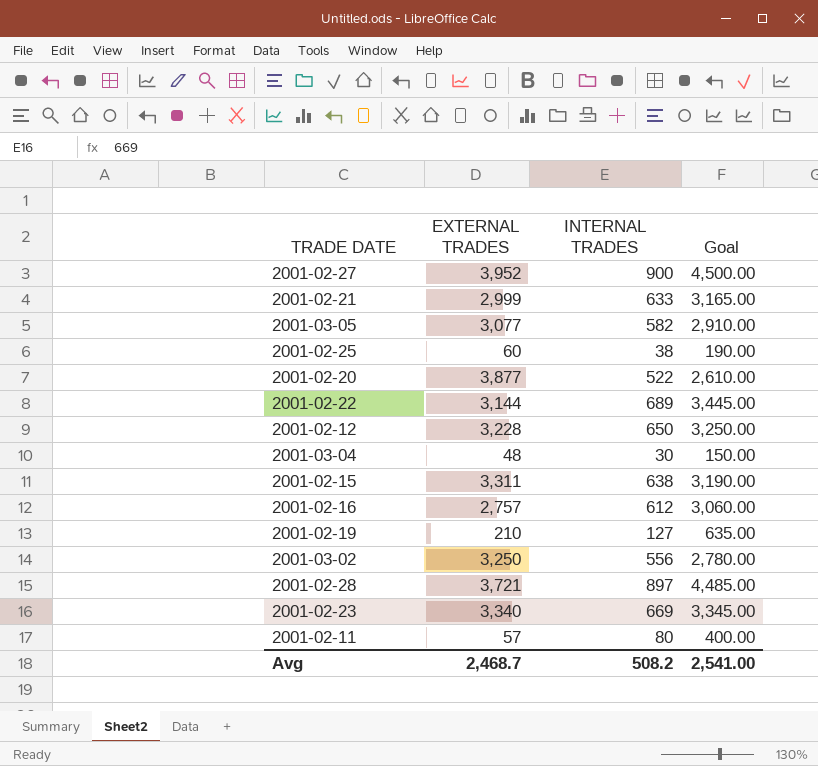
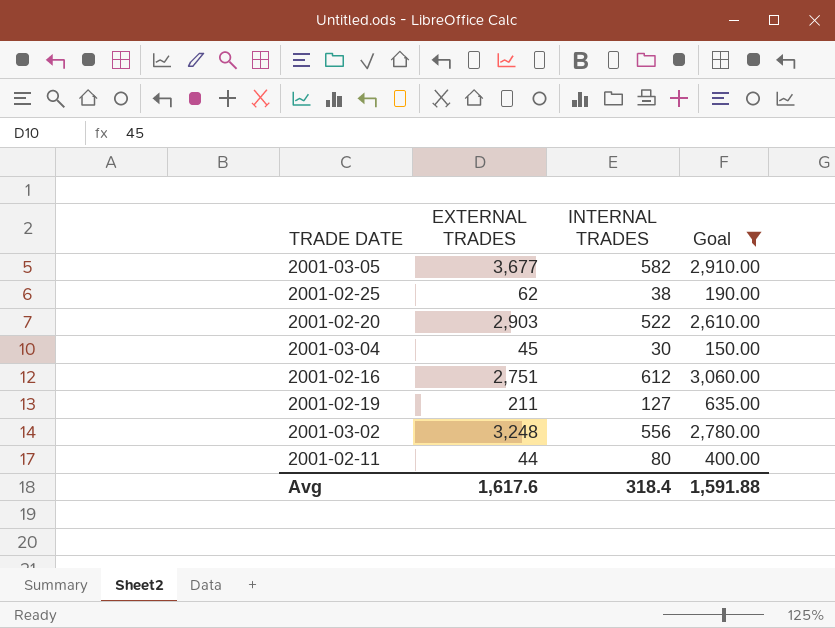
filter: none -> Goal <= 3,060.00
2001-03-05 | EXTERNAL TRADES: 3,077 -> 3,677
2001-02-25 | EXTERNAL TRADES: 60 -> 62
2001-02-20 | EXTERNAL TRADES: 3,877 -> 2,903
2001-03-04 | EXTERNAL TRADES: 48 -> 45
2001-02-16 | EXTERNAL TRADES: 2,757 -> 2,751
2001-02-19 | EXTERNAL TRADES: 210 -> 211
2001-03-02 | EXTERNAL TRADES: 3,250 -> 3,248
2001-02-11 | EXTERNAL TRADES: 57 -> 44
Avg | EXTERNAL TRADES: 2,468.7 -> 1,617.6
Avg | INTERNAL TRADES: 508.2 -> 318.4
Avg | Goal: 2,541.00 -> 1,591.88

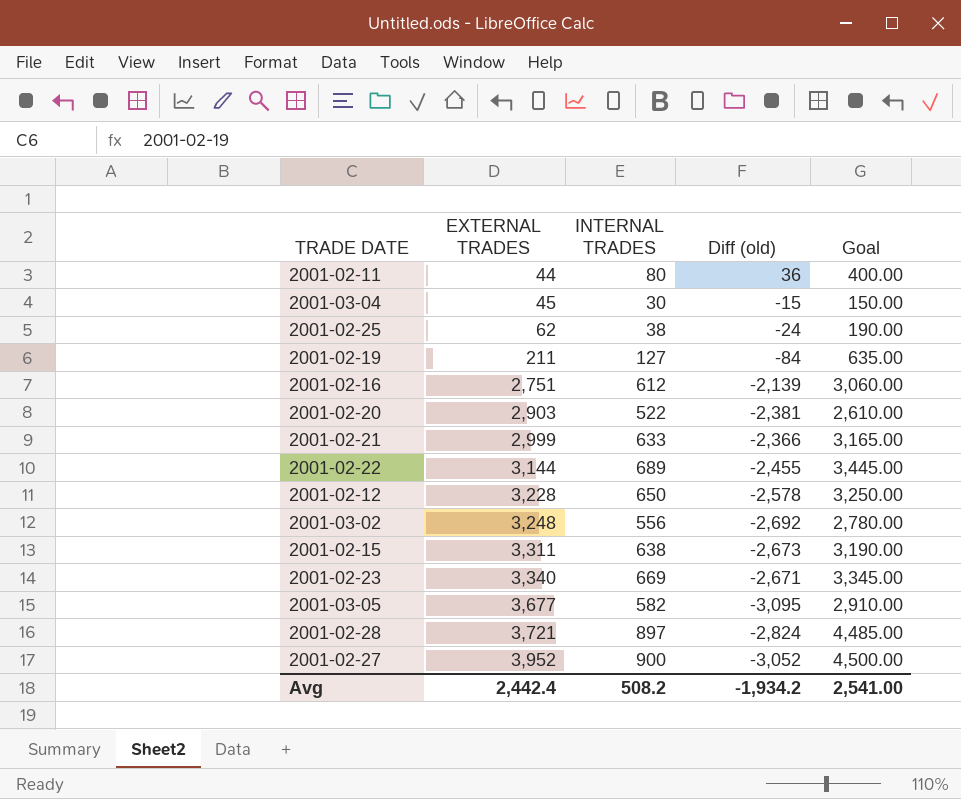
filter: Goal <= 3,060.00 -> none
row order: none -> EXTERNAL TRADES ascending
column Diff (old) | formula: none -> [INTERNAL TRADES] - [EXTERNAL TRADES]
Avg | EXTERNAL TRADES: 1,617.6 -> 2,442.4
Avg | INTERNAL TRADES: 318.4 -> 508.2
Avg | Goal: 1,591.88 -> 2,541.00

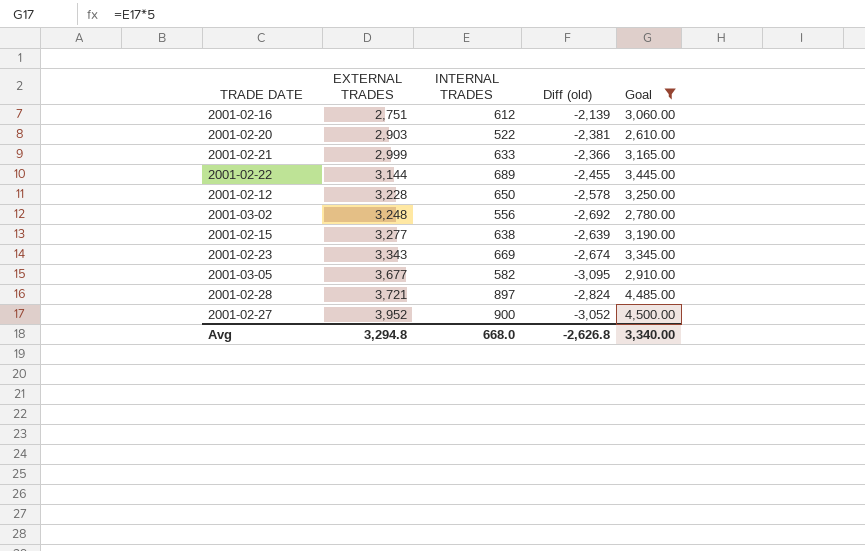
filter: none -> Goal >= 2,610.00
2001-02-15 | EXTERNAL TRADES: 3,311 -> 3,277
2001-02-15 | Diff (old): -2,673 -> -2,639
2001-02-23 | EXTERNAL TRADES: 3,340 -> 3,343
2001-02-23 | Diff (old): -2,671 -> -2,674
Avg | EXTERNAL TRADES: 2,442.4 -> 3,294.8
Avg | INTERNAL TRADES: 508.2 -> 668.0
Avg | Diff (old): -1,934.2 -> -2,626.8
Avg | Goal: 2,541.00 -> 3,340.00

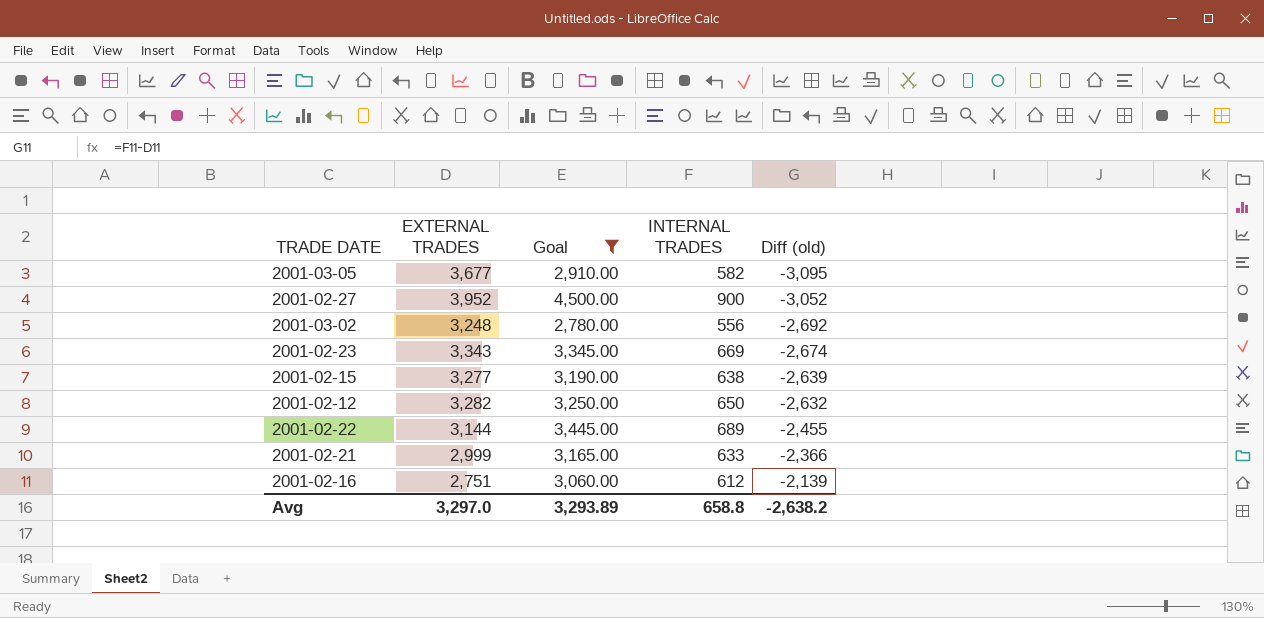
row order: EXTERNAL TRADES ascending -> Diff (old) ascending
column Goal | position: 5 -> 3
row 2001-02-20: 2,903 | 522 | -2,381 | 2,610.00 -> none
row 2001-02-28: 3,721 | 897 | -2,824 | 4,485.00 -> none
2001-02-12 | EXTERNAL TRADES: 3,228 -> 3,282
2001-02-12 | Diff (old): -2,578 -> -2,632
Avg | EXTERNAL TRADES: 3,294.8 -> 3,297.0
Avg | Goal: 3,340.00 -> 3,293.89
Avg | INTERNAL TRADES: 668.0 -> 658.8
Avg | Diff (old): -2,626.8 -> -2,638.2

